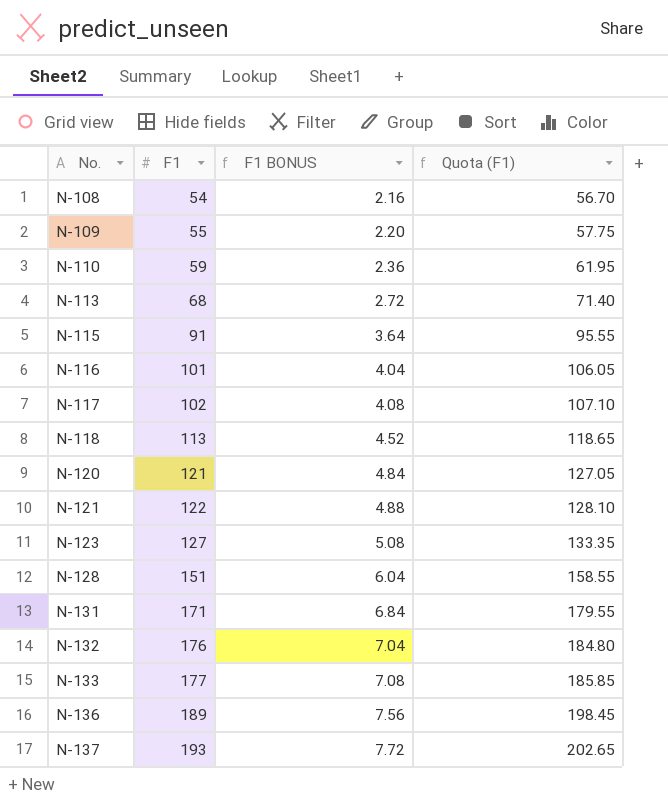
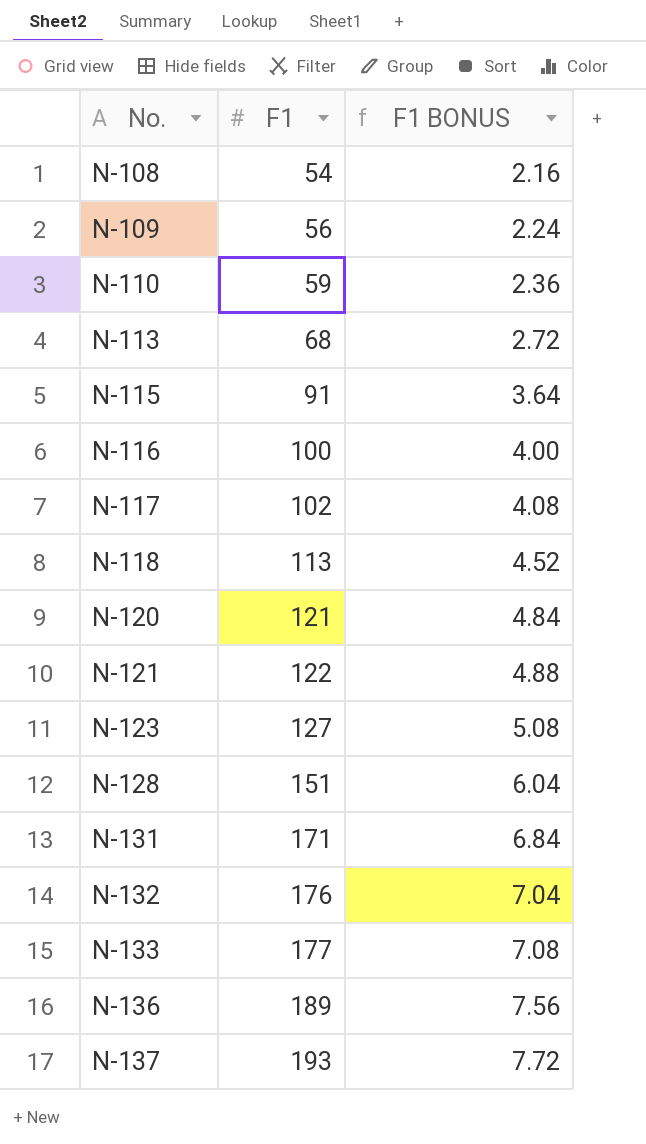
column Quota (F1) | formula: [F1] * 1.05 -> none
N-109 | F1: 55 -> 56
N-109 | F1 BONUS: 2.20 -> 2.24
N-116 | F1: 101 -> 100
N-116 | F1 BONUS: 4.04 -> 4.00

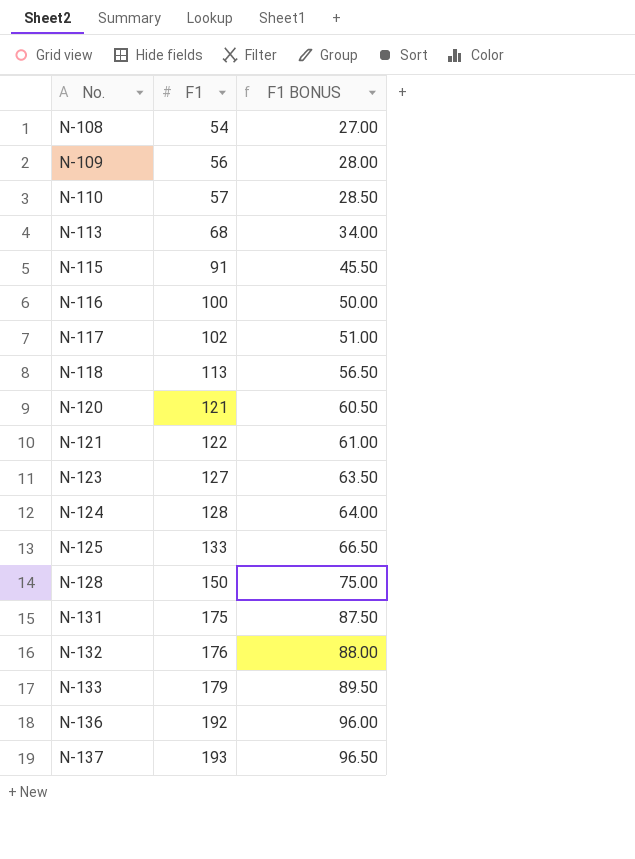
column F1 BONUS | formula: [F1] * 0.04 -> [F1] * 0.5
N-110 | F1: 59 -> 57
row N-124: none -> 128 | 64.00
row N-125: none -> 133 | 66.50
N-128 | F1: 151 -> 150
N-131 | F1: 171 -> 175
N-133 | F1: 177 -> 179
N-136 | F1: 189 -> 192

